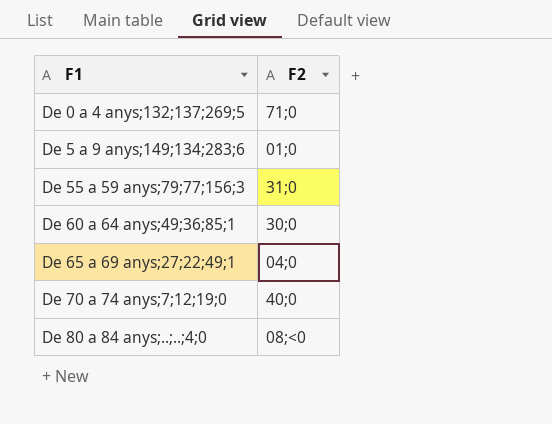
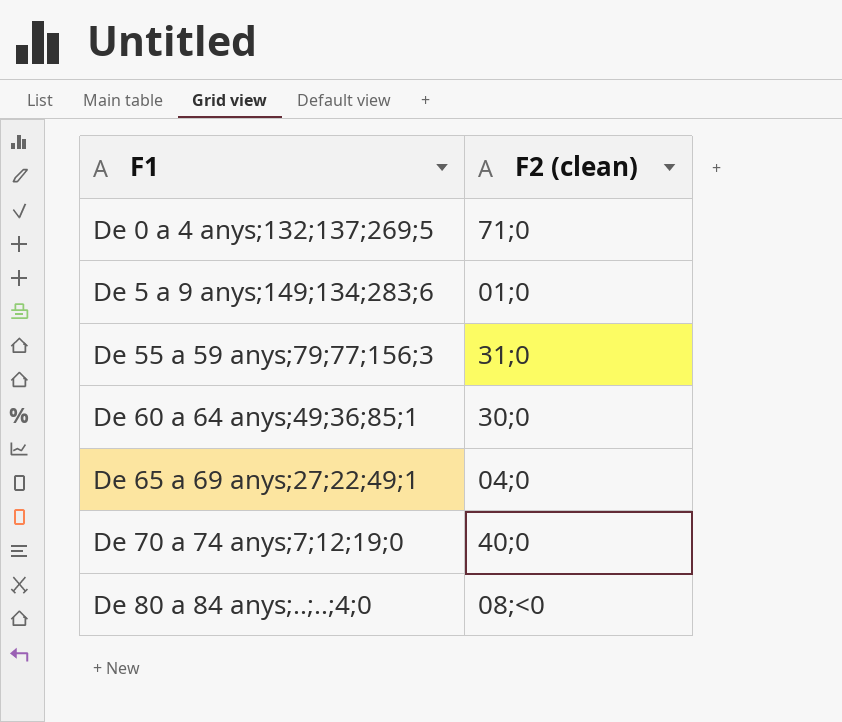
column name: F2 -> F2 (clean)

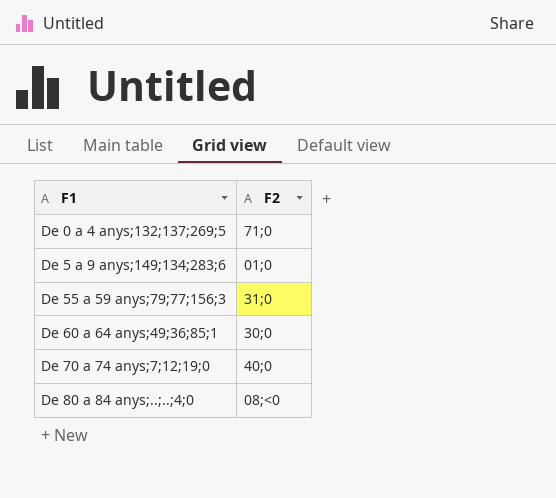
column name: F2 (clean) -> F2
row De 65 a 69 anys;27;22;49;1: 04;0 -> none

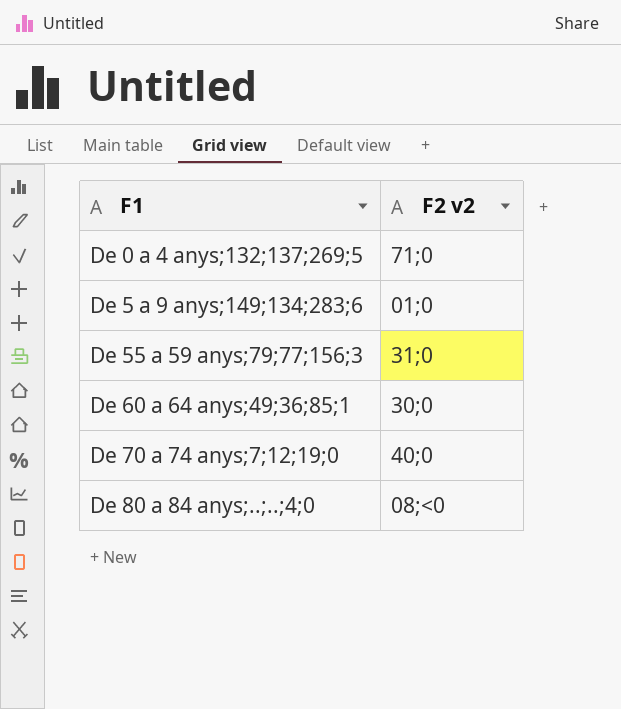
column name: F2 -> F2 v2

